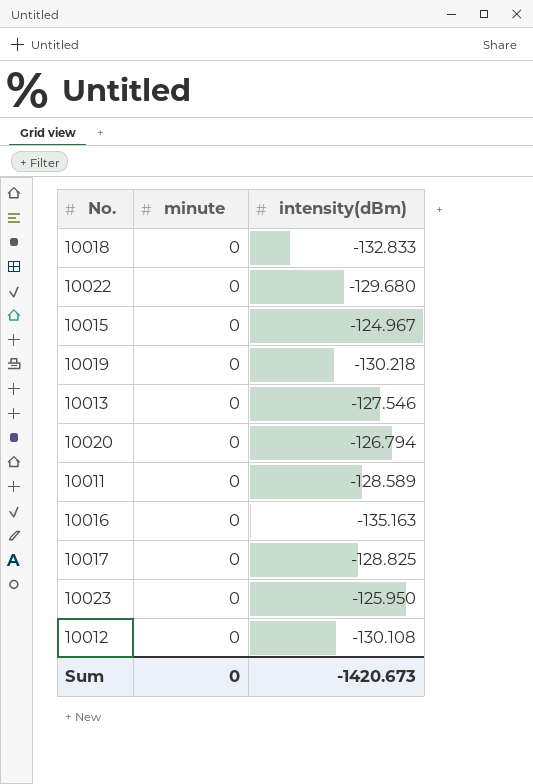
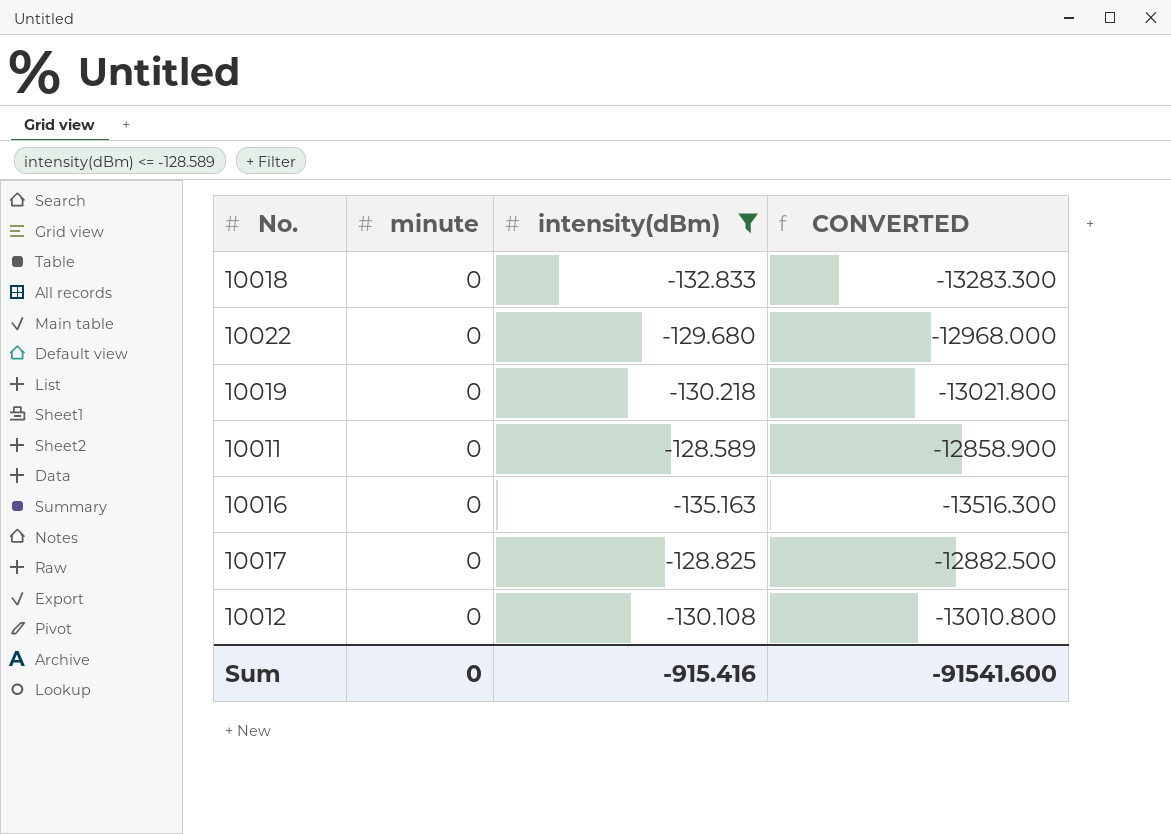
filter: none -> intensity(dBm) <= -128.589
column CONVERTED | formula: none -> [intensity(dBm)] * 100
Sum | intensity(dBm): -1420.673 -> -915.416

